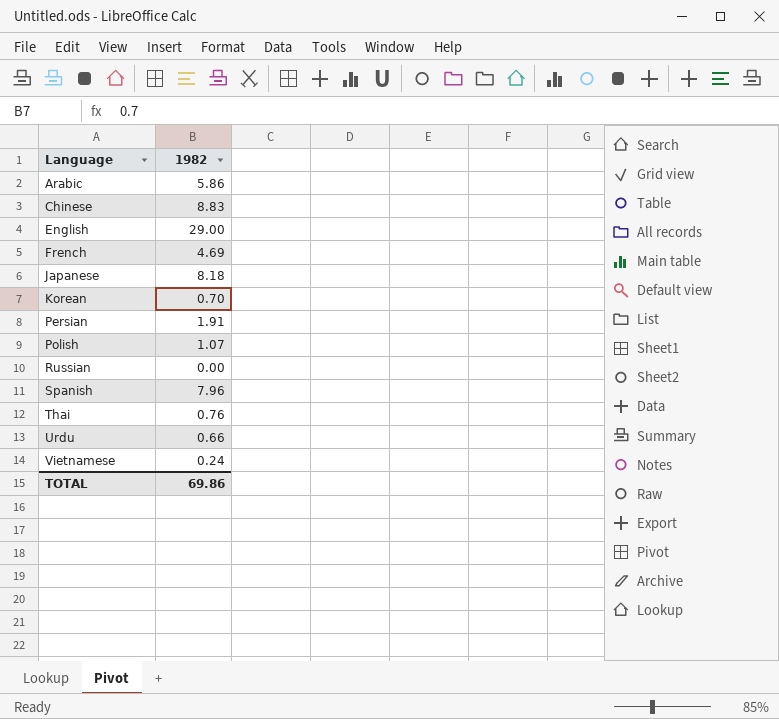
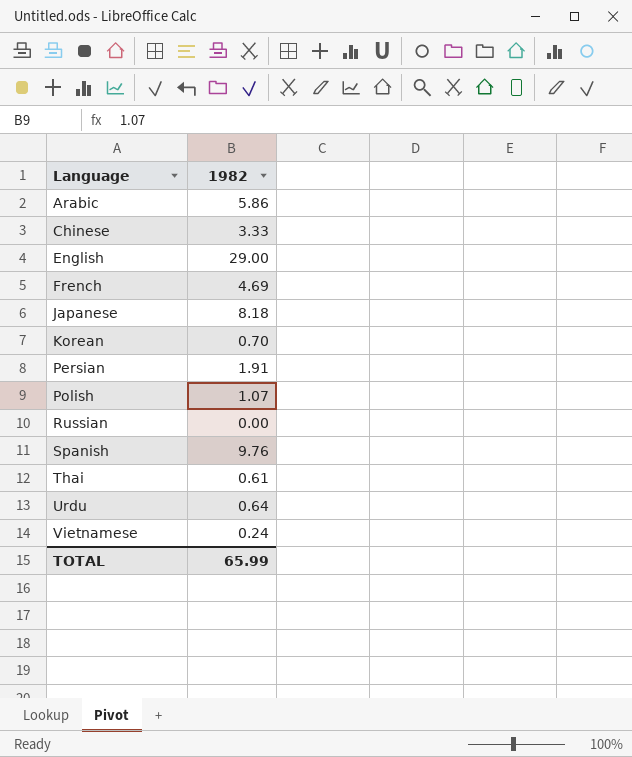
Chinese | 1982: 8.83 -> 3.33
Spanish | 1982: 7.96 -> 9.76
Thai | 1982: 0.76 -> 0.61
Urdu | 1982: 0.66 -> 0.64
TOTAL | 1982: 69.86 -> 65.99

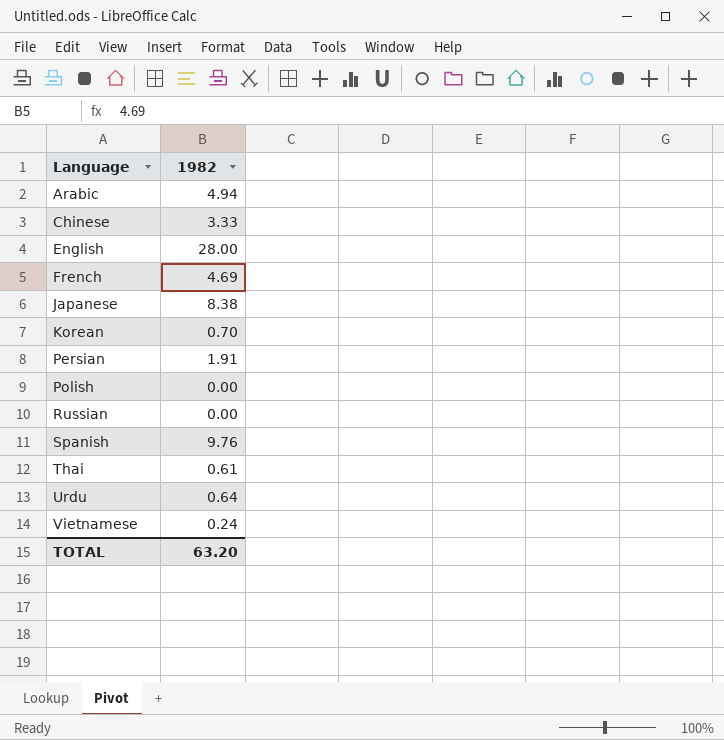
Arabic | 1982: 5.86 -> 4.94
English | 1982: 29.00 -> 28.00
Japanese | 1982: 8.18 -> 8.38
Polish | 1982: 1.07 -> 0.00
TOTAL | 1982: 65.99 -> 63.20

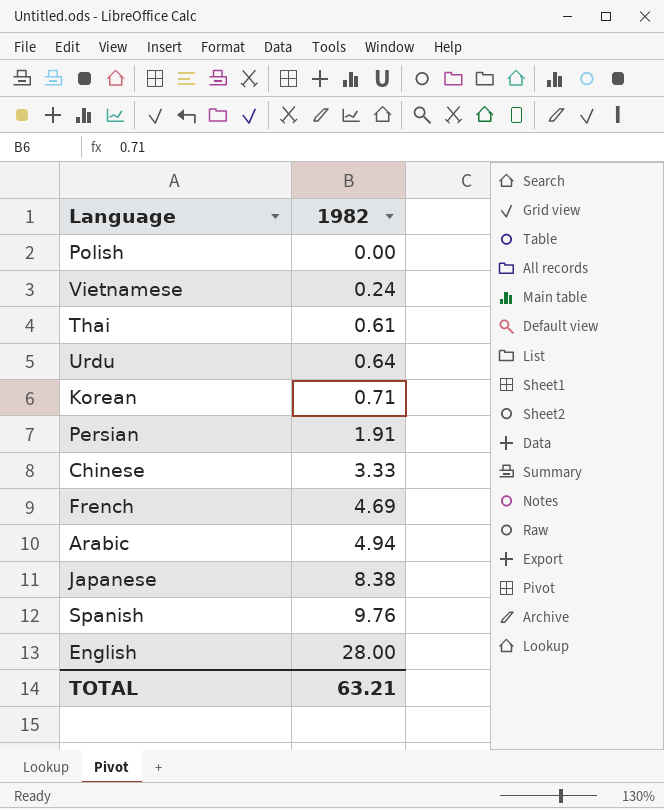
row order: Language ascending -> 1982 ascending
row Russian: 0.00 -> none
Korean | 1982: 0.70 -> 0.71
TOTAL | 1982: 63.20 -> 63.21

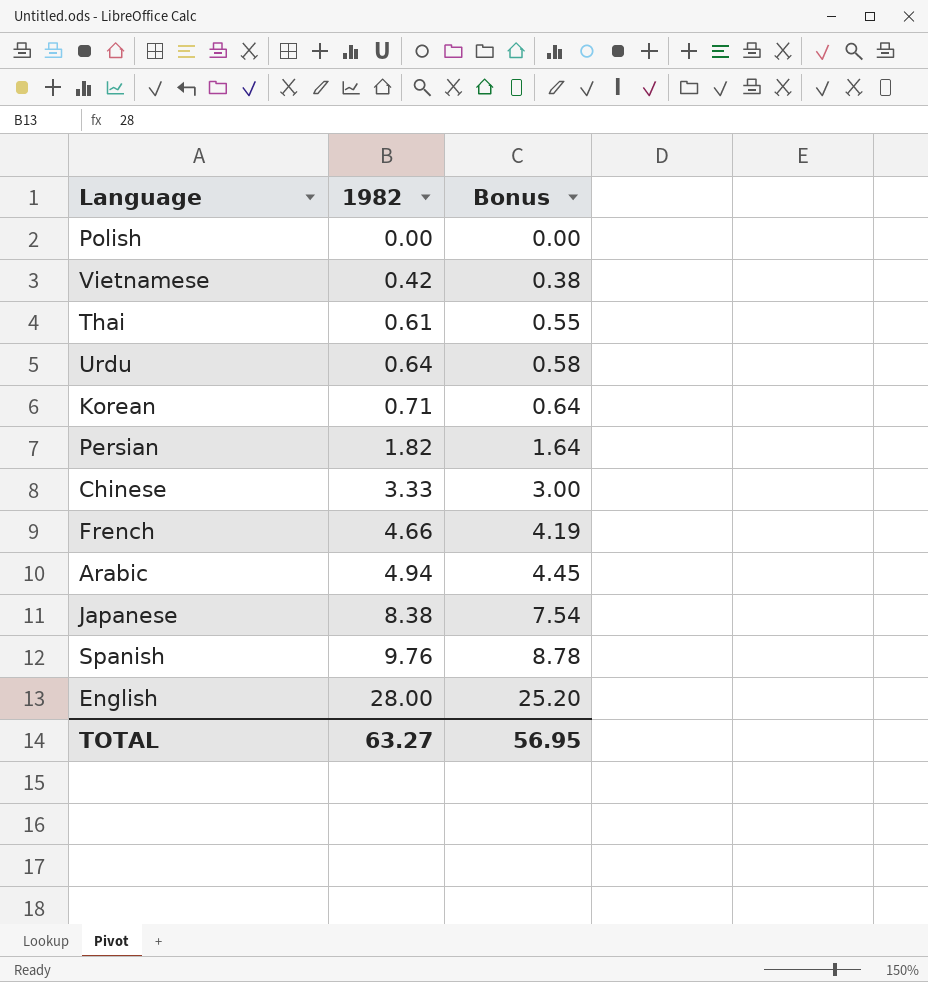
column Bonus | formula: none -> [1982] * 0.9
Vietnamese | 1982: 0.24 -> 0.42
Persian | 1982: 1.91 -> 1.82
French | 1982: 4.69 -> 4.66
TOTAL | 1982: 63.21 -> 63.27

